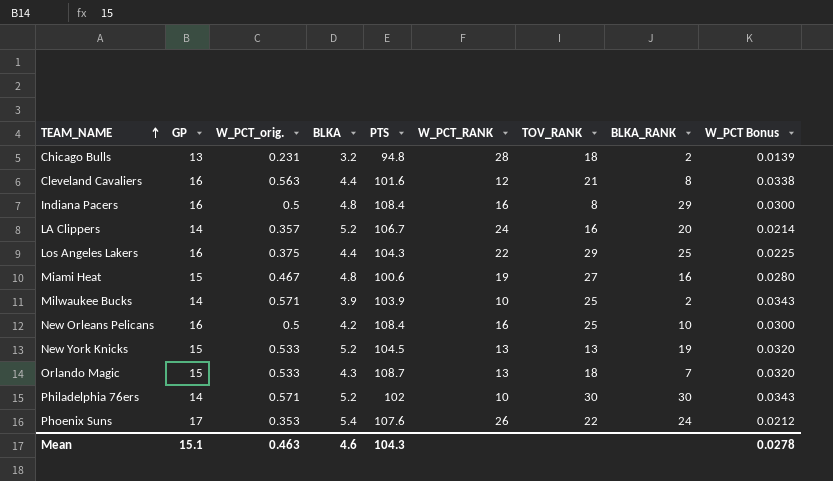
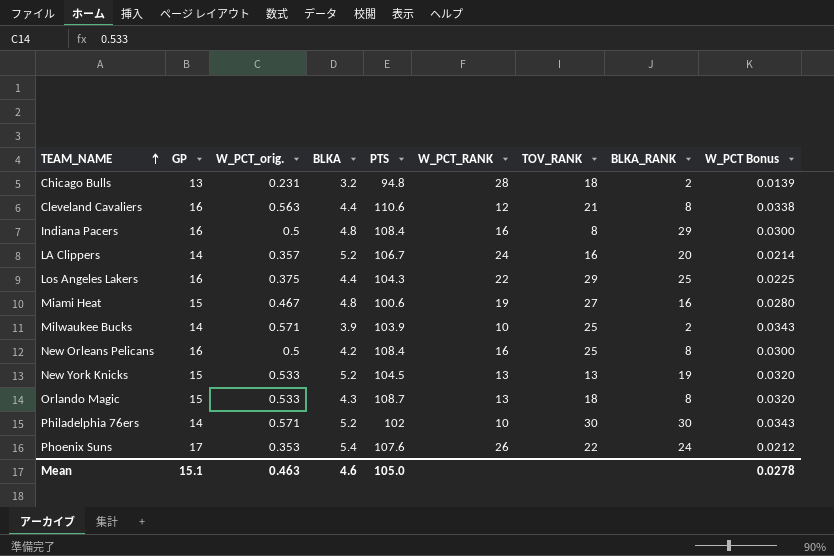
Cleveland Cavaliers | PTS: 101.6 -> 110.6
New Orleans Pelicans | BLKA_RANK: 10 -> 8
Orlando Magic | BLKA_RANK: 7 -> 8
Mean | PTS: 104.3 -> 105.0

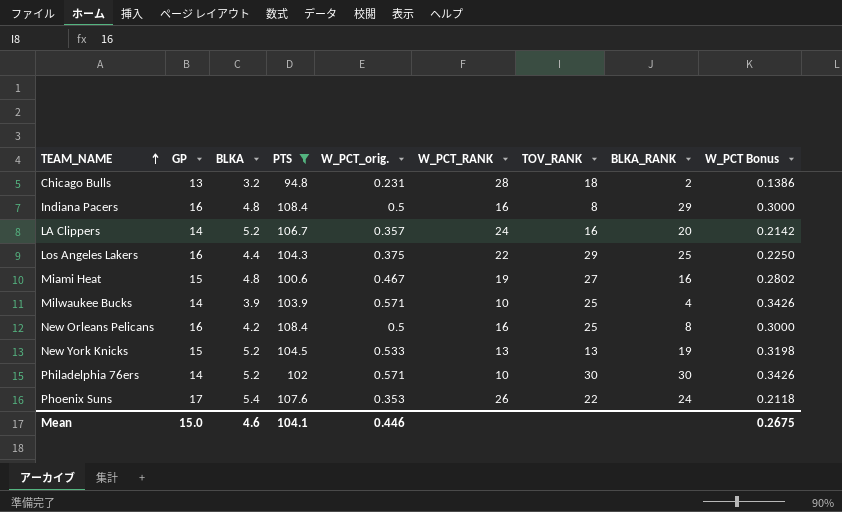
filter: none -> PTS <= 108.4
column W_PCT_orig. | position: 3 -> 5
column W_PCT Bonus | formula: [W_PCT_orig.] * 0.06 -> [W_PCT_orig.] * 0.6
Milwaukee Bucks | BLKA_RANK: 2 -> 4
Mean | GP: 15.1 -> 15.0
Mean | PTS: 105.0 -> 104.1
Mean | W_PCT_orig.: 0.463 -> 0.446
Mean | W_PCT Bonus: 0.0278 -> 0.2675

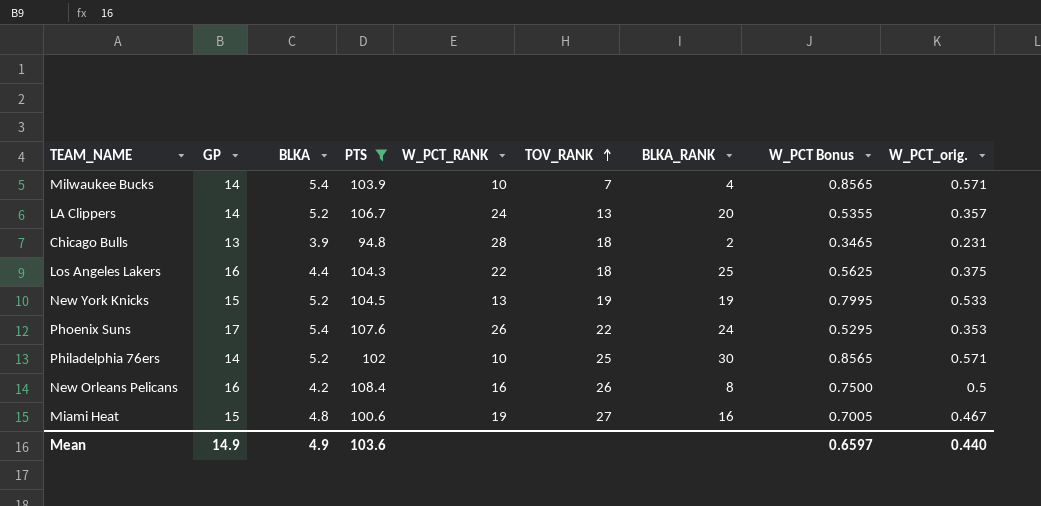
row order: TEAM_NAME ascending -> TOV_RANK ascending
column W_PCT Bonus | formula: [W_PCT_orig.] * 0.6 -> [W_PCT_orig.] * 1.5
column W_PCT_orig. | position: 5 -> 9
row Indiana Pacers: 16 | 4.8 | 108.4 | 0.5 | 16 | 8 | 29 | 0.3000 -> none
Milwaukee Bucks | BLKA: 3.9 -> 5.4
Milwaukee Bucks | TOV_RANK: 25 -> 7
LA Clippers | TOV_RANK: 16 -> 13
Chicago Bulls | BLKA: 3.2 -> 3.9
Los Angeles Lakers | TOV_RANK: 29 -> 18
New York Knicks | TOV_RANK: 13 -> 19
Philadelphia 76ers | TOV_RANK: 30 -> 25
New Orleans Pelicans | TOV_RANK: 25 -> 26
Mean | GP: 15.0 -> 14.9
Mean | BLKA: 4.6 -> 4.9
Mean | PTS: 104.1 -> 103.6
Mean | W_PCT Bonus: 0.2675 -> 0.6597
Mean | W_PCT_orig.: 0.446 -> 0.440

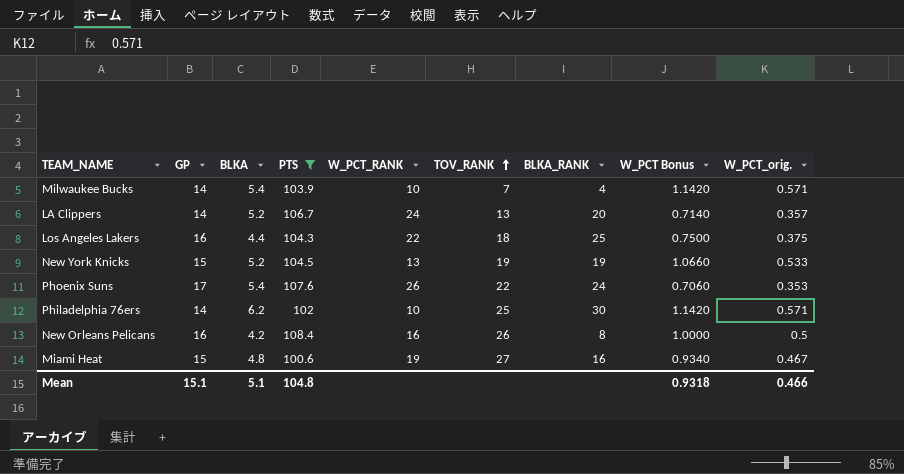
column W_PCT Bonus | formula: [W_PCT_orig.] * 1.5 -> [W_PCT_orig.] * 2
row Chicago Bulls: 13 | 3.9 | 94.8 | 28 | 18 | 2 | 0.3465 | 0.231 -> none
Philadelphia 76ers | BLKA: 5.2 -> 6.2
Mean | GP: 14.9 -> 15.1
Mean | BLKA: 4.9 -> 5.1
Mean | PTS: 103.6 -> 104.8
Mean | W_PCT Bonus: 0.6597 -> 0.9318
Mean | W_PCT_orig.: 0.440 -> 0.466

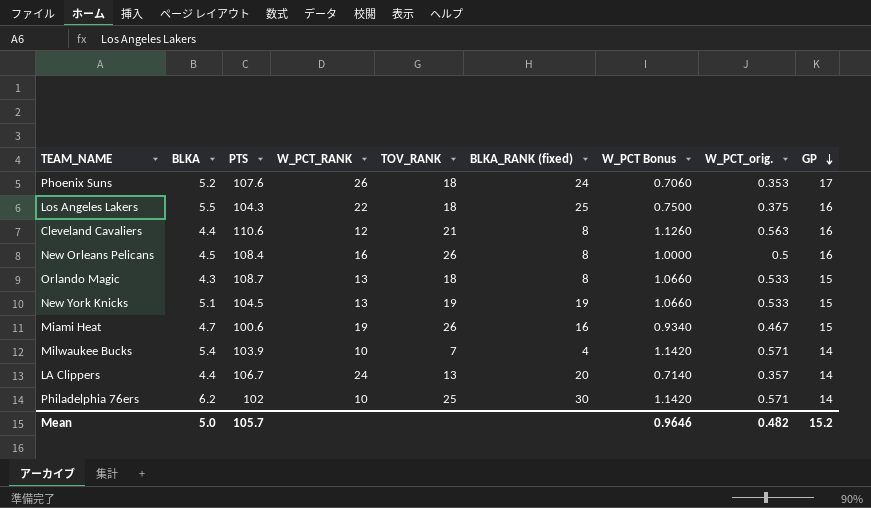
filter: PTS <= 108.4 -> none
row order: TOV_RANK ascending -> GP descending
column name: BLKA_RANK -> BLKA_RANK (fixed)
column GP | position: 2 -> 9
Phoenix Suns | BLKA: 5.4 -> 5.2
Phoenix Suns | TOV_RANK: 22 -> 18
Los Angeles Lakers | BLKA: 4.4 -> 5.5
New Orleans Pelicans | BLKA: 4.2 -> 4.5
New York Knicks | BLKA: 5.2 -> 5.1
Miami Heat | BLKA: 4.8 -> 4.7
Miami Heat | TOV_RANK: 27 -> 26
LA Clippers | BLKA: 5.2 -> 4.4
Mean | BLKA: 5.1 -> 5.0
Mean | PTS: 104.8 -> 105.7
Mean | W_PCT Bonus: 0.9318 -> 0.9646
Mean | W_PCT_orig.: 0.466 -> 0.482
Mean | GP: 15.1 -> 15.2

